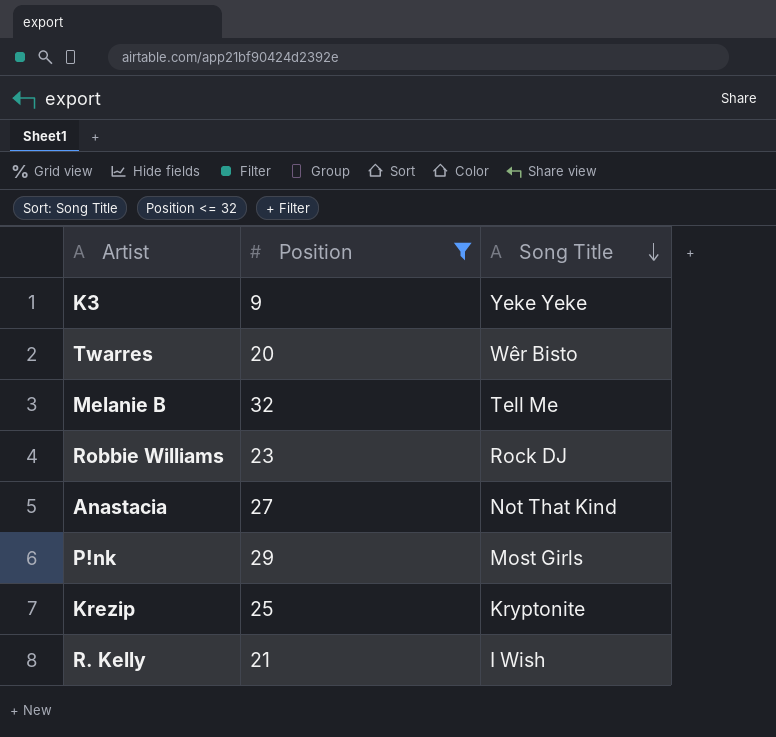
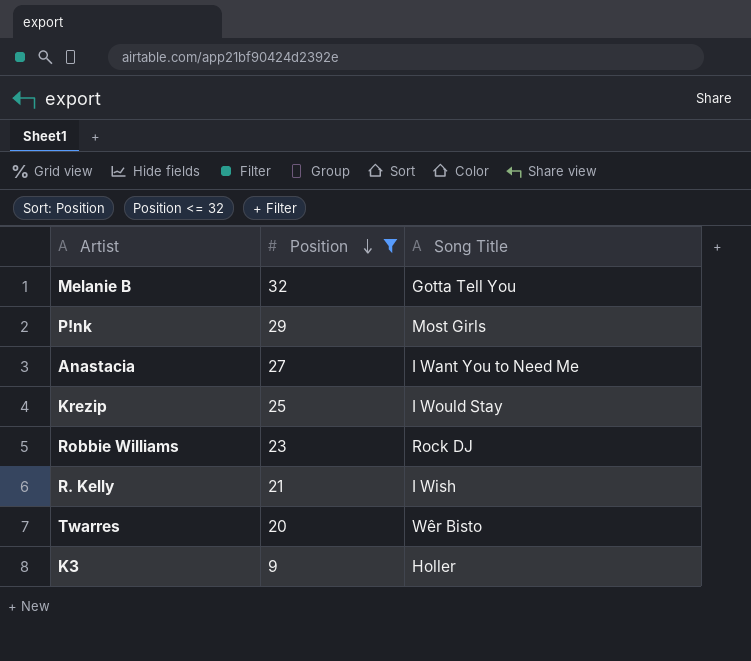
row order: Song Title descending -> Position descending
Melanie B | Song Title: Tell Me -> Gotta Tell You
Anastacia | Song Title: Not That Kind -> I Want You to Need Me
Krezip | Song Title: Kryptonite -> I Would Stay
K3 | Song Title: Yeke Yeke -> Holler

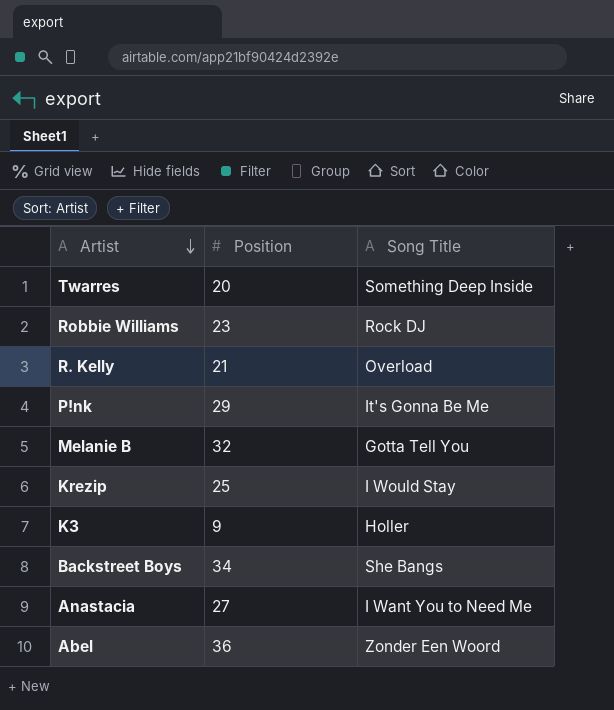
filter: Position <= 32 -> none
row order: Position descending -> Artist descending
Twarres | Song Title: Wêr Bisto -> Something Deep Inside
R. Kelly | Song Title: I Wish -> Overload
P!nk | Song Title: Most Girls -> It's Gonna Be Me

